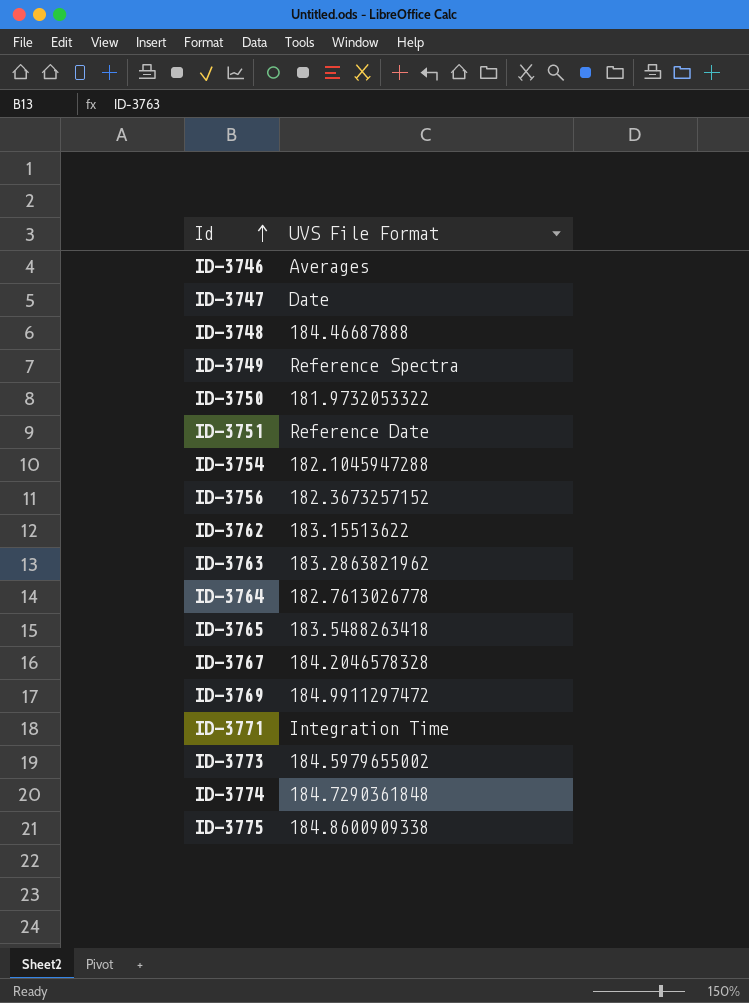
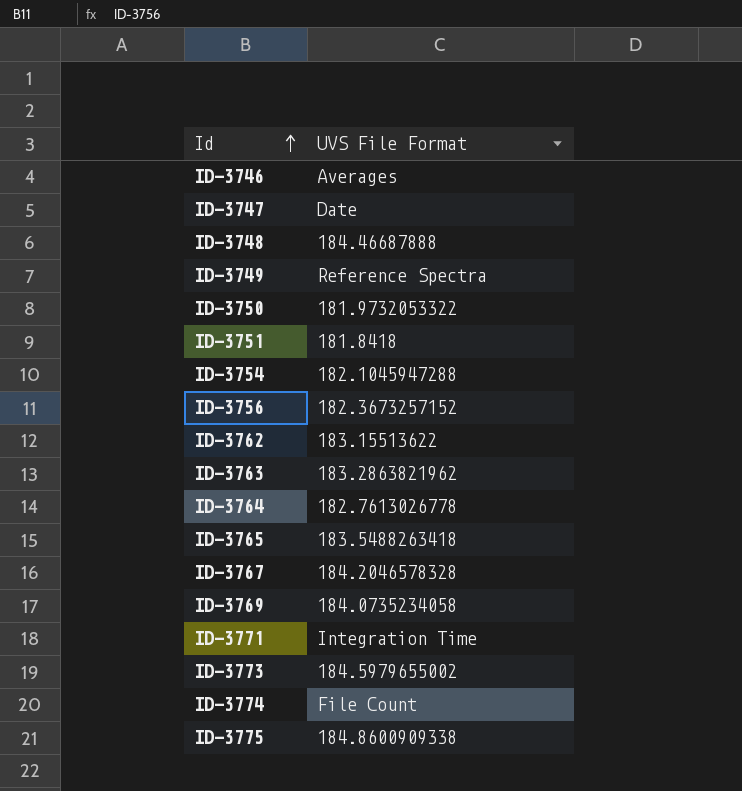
ID-3751 | UVS File Format: Reference Date -> 181.8418
ID-3769 | UVS File Format: 184.9911297472 -> 184.0735234058
ID-3774 | UVS File Format: 184.7290361848 -> File Count

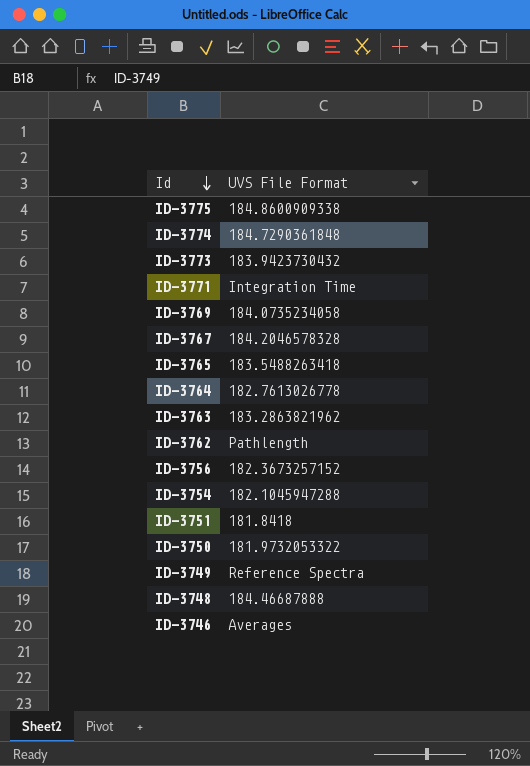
row order: Id ascending -> Id descending
row ID-3747: Date -> none
ID-3774 | UVS File Format: File Count -> 184.7290361848
ID-3773 | UVS File Format: 184.5979655002 -> 183.9423730432
ID-3762 | UVS File Format: 183.15513622 -> Pathlength

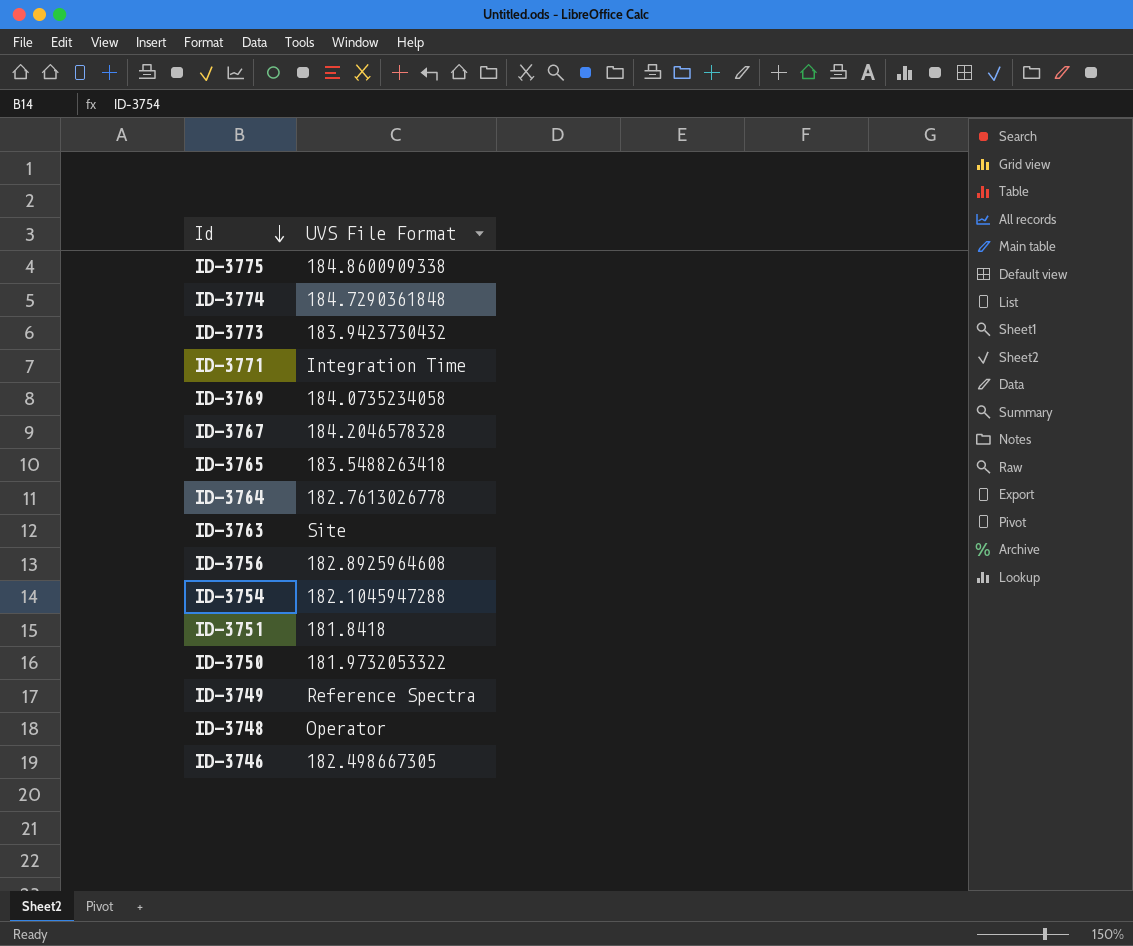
row ID-3762: Pathlength -> none
ID-3763 | UVS File Format: 183.2863821962 -> Site
ID-3756 | UVS File Format: 182.3673257152 -> 182.8925964608
ID-3748 | UVS File Format: 184.46687888 -> Operator
ID-3746 | UVS File Format: Averages -> 182.498667305

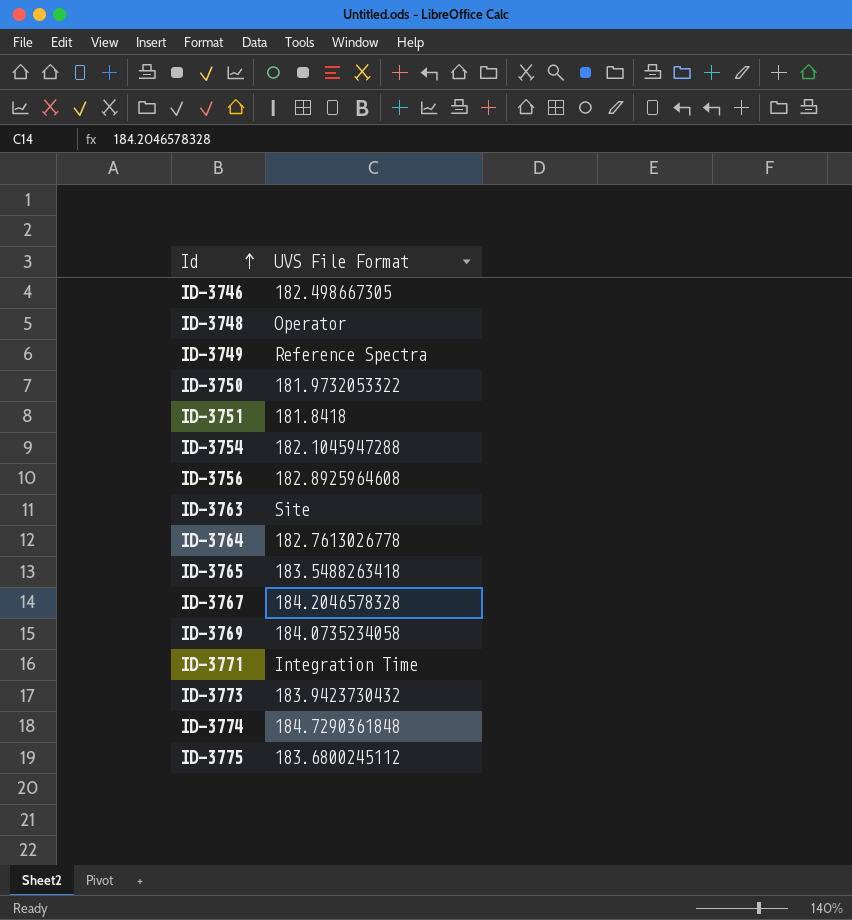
row order: Id descending -> Id ascending
ID-3775 | UVS File Format: 184.8600909338 -> 183.6800245112

